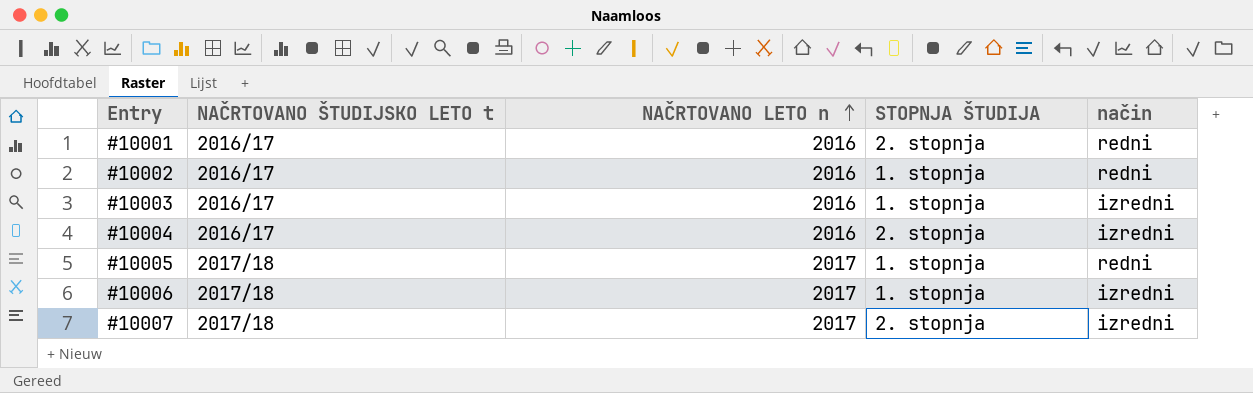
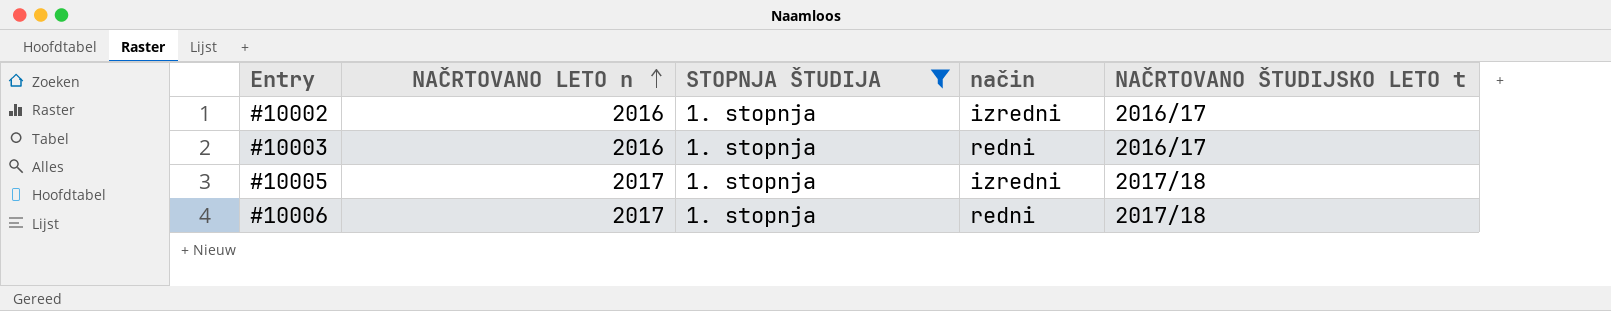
filter: none -> STOPNJA ŠTUDIJA = 1. stopnja
column NAČRTOVANO ŠTUDIJSKO LETO t | position: 2 -> 5
#10002 | način: redni -> izredni
#10003 | način: izredni -> redni
#10005 | način: redni -> izredni
#10006 | način: izredni -> redni

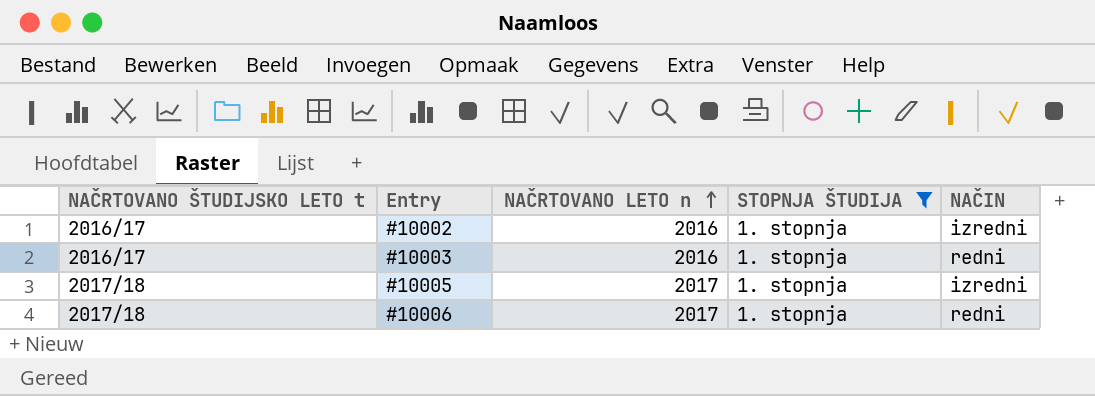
column NAČRTOVANO ŠTUDIJSKO LETO t | position: 5 -> 1
column name: način -> NAČIN

